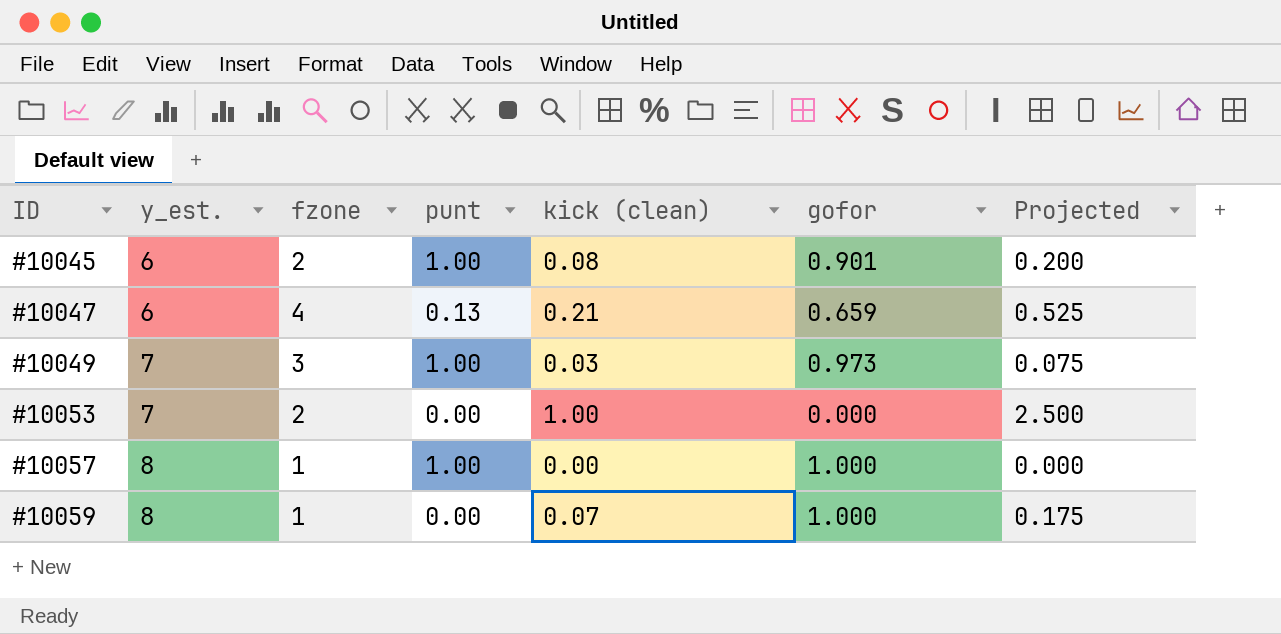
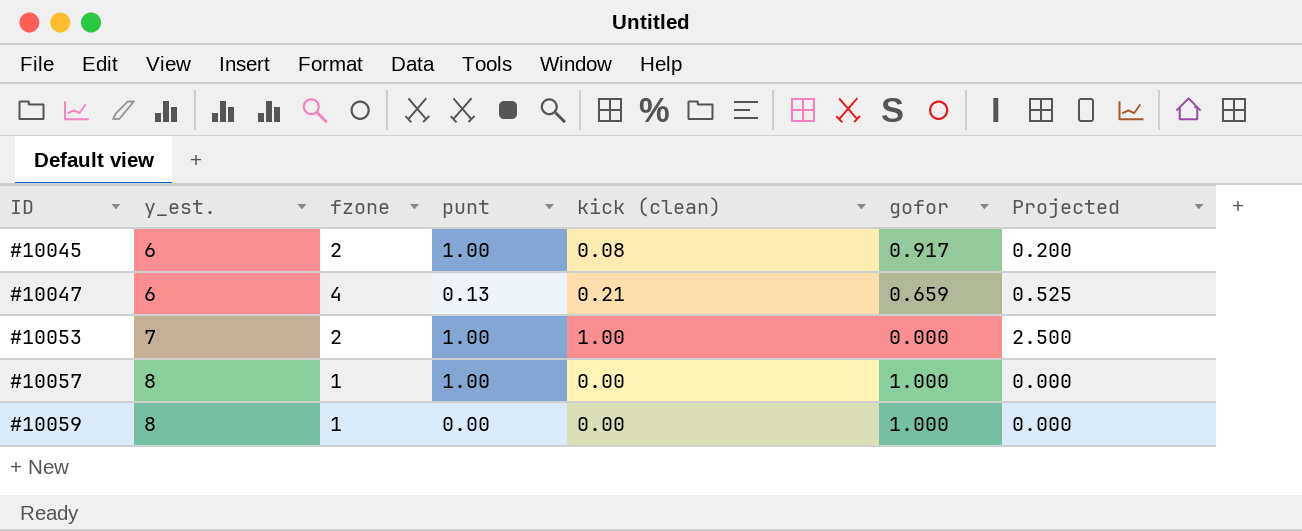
row #10049: 7 | 3 | 1.00 | 0.03 | 0.973 | 0.075 -> none
#10045 | gofor: 0.901 -> 0.917
#10053 | punt: 0.00 -> 1.00
#10059 | kick (clean): 0.07 -> 0.00
#10059 | Projected: 0.175 -> 0.000

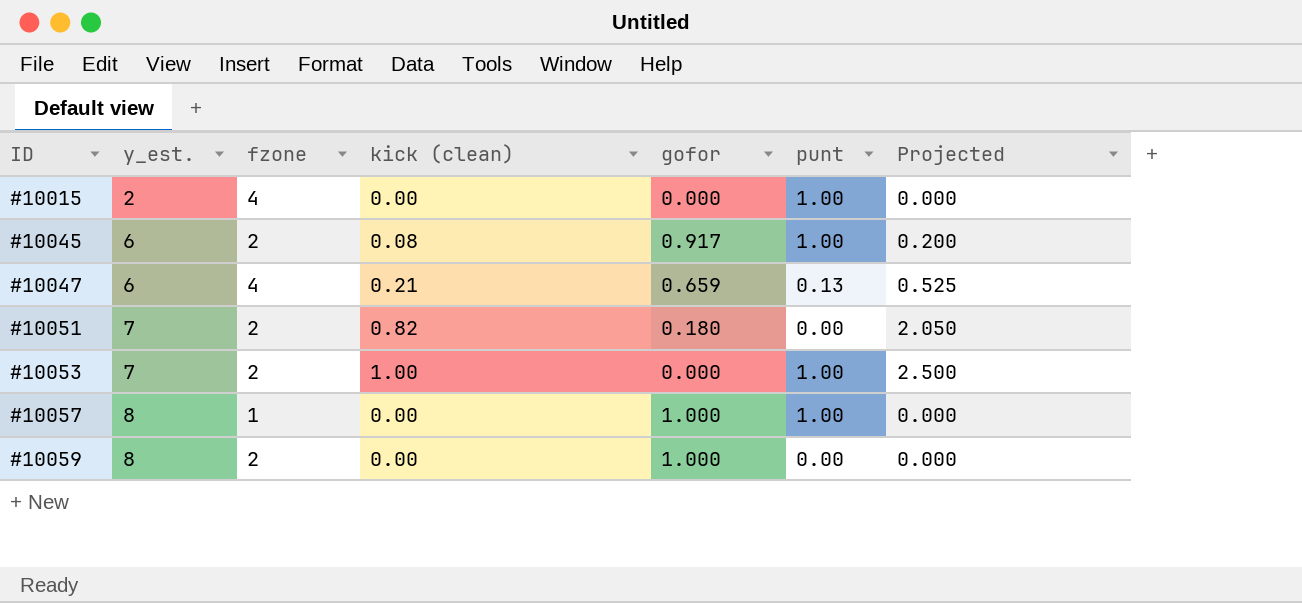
column punt | position: 4 -> 6
row #10015: none -> 2 | 4 | 0.00 | 0.000 | 1.00 | 0.000
row #10051: none -> 7 | 2 | 0.82 | 0.180 | 0.00 | 2.050
#10059 | fzone: 1 -> 2

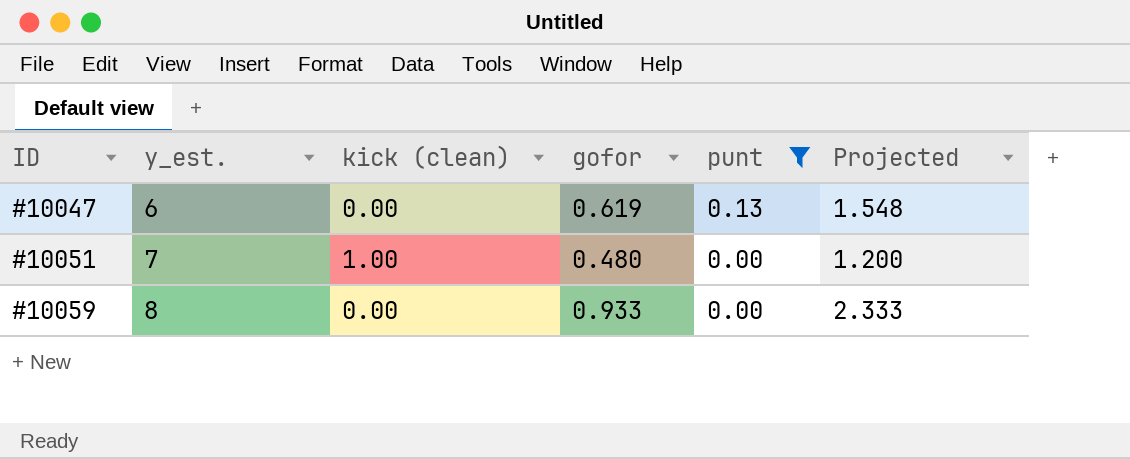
filter: none -> punt != 1.00
column fzone | position: 3 -> none
column Projected | formula: [kick (clean)] * 2.5 -> [gofor] * 2.5
#10047 | kick (clean): 0.21 -> 0.00
#10047 | gofor: 0.659 -> 0.619
#10051 | kick (clean): 0.82 -> 1.00
#10051 | gofor: 0.180 -> 0.480
#10059 | gofor: 1.000 -> 0.933

